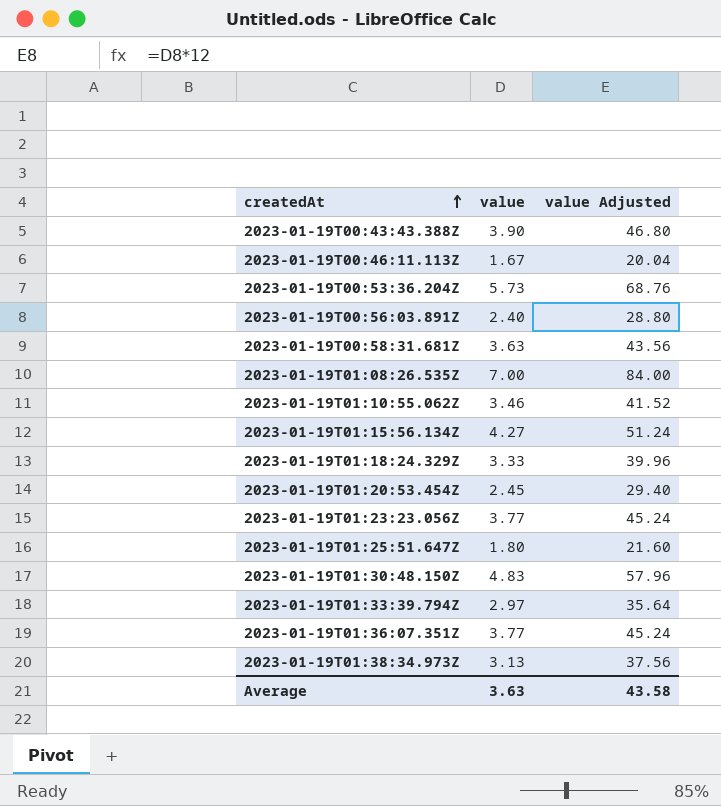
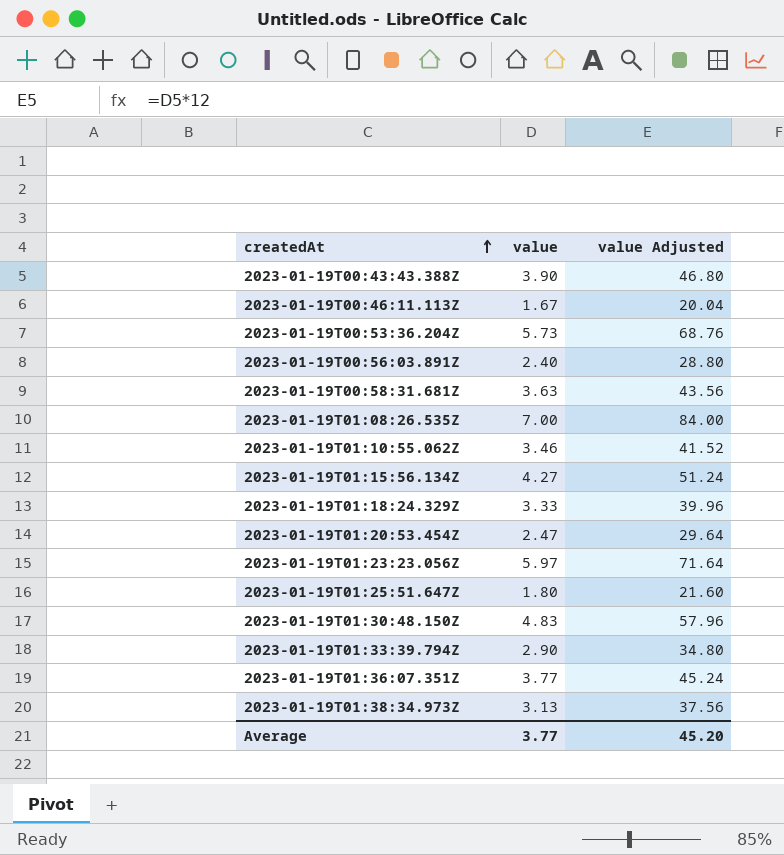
2023-01-19T01:20:53.454Z | value: 2.45 -> 2.47
2023-01-19T01:20:53.454Z | value Adjusted: 29.40 -> 29.64
2023-01-19T01:23:23.056Z | value: 3.77 -> 5.97
2023-01-19T01:23:23.056Z | value Adjusted: 45.24 -> 71.64
2023-01-19T01:33:39.794Z | value: 2.97 -> 2.90
2023-01-19T01:33:39.794Z | value Adjusted: 35.64 -> 34.80
Average | value: 3.63 -> 3.77
Average | value Adjusted: 43.58 -> 45.20

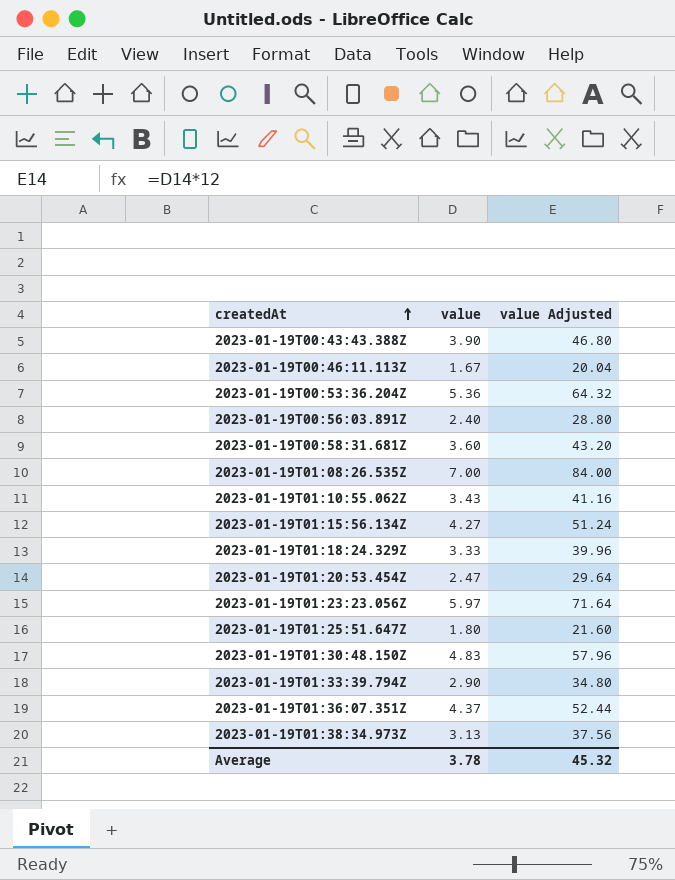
2023-01-19T00:53:36.204Z | value: 5.73 -> 5.36
2023-01-19T00:53:36.204Z | value Adjusted: 68.76 -> 64.32
2023-01-19T00:58:31.681Z | value: 3.63 -> 3.60
2023-01-19T00:58:31.681Z | value Adjusted: 43.56 -> 43.20
2023-01-19T01:10:55.062Z | value: 3.46 -> 3.43
2023-01-19T01:10:55.062Z | value Adjusted: 41.52 -> 41.16
2023-01-19T01:36:07.351Z | value: 3.77 -> 4.37
2023-01-19T01:36:07.351Z | value Adjusted: 45.24 -> 52.44
Average | value: 3.77 -> 3.78
Average | value Adjusted: 45.20 -> 45.32

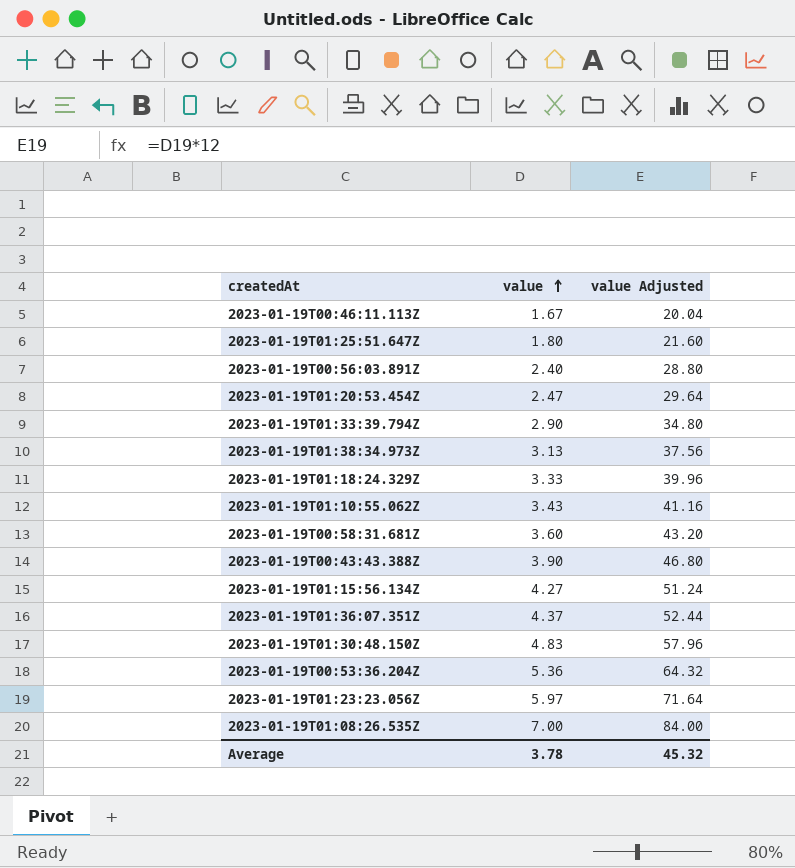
row order: createdAt ascending -> value ascending

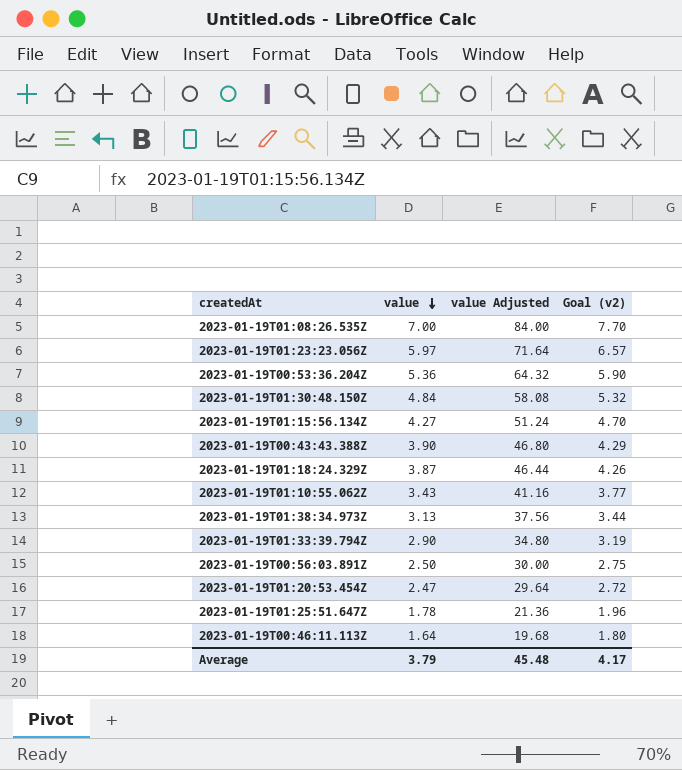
row order: value ascending -> value descending
column Goal (v2) | formula: none -> [value] * 1.1
row 2023-01-19T00:58:31.681Z: 3.60 | 43.20 -> none
row 2023-01-19T01:36:07.351Z: 4.37 | 52.44 -> none
2023-01-19T01:30:48.150Z | value: 4.83 -> 4.84
2023-01-19T01:30:48.150Z | value Adjusted: 57.96 -> 58.08
2023-01-19T01:18:24.329Z | value: 3.33 -> 3.87
2023-01-19T01:18:24.329Z | value Adjusted: 39.96 -> 46.44
2023-01-19T00:56:03.891Z | value: 2.40 -> 2.50
2023-01-19T00:56:03.891Z | value Adjusted: 28.80 -> 30.00
2023-01-19T01:25:51.647Z | value: 1.80 -> 1.78
2023-01-19T01:25:51.647Z | value Adjusted: 21.60 -> 21.36
2023-01-19T00:46:11.113Z | value: 1.67 -> 1.64
2023-01-19T00:46:11.113Z | value Adjusted: 20.04 -> 19.68
Average | value: 3.78 -> 3.79
Average | value Adjusted: 45.32 -> 45.48

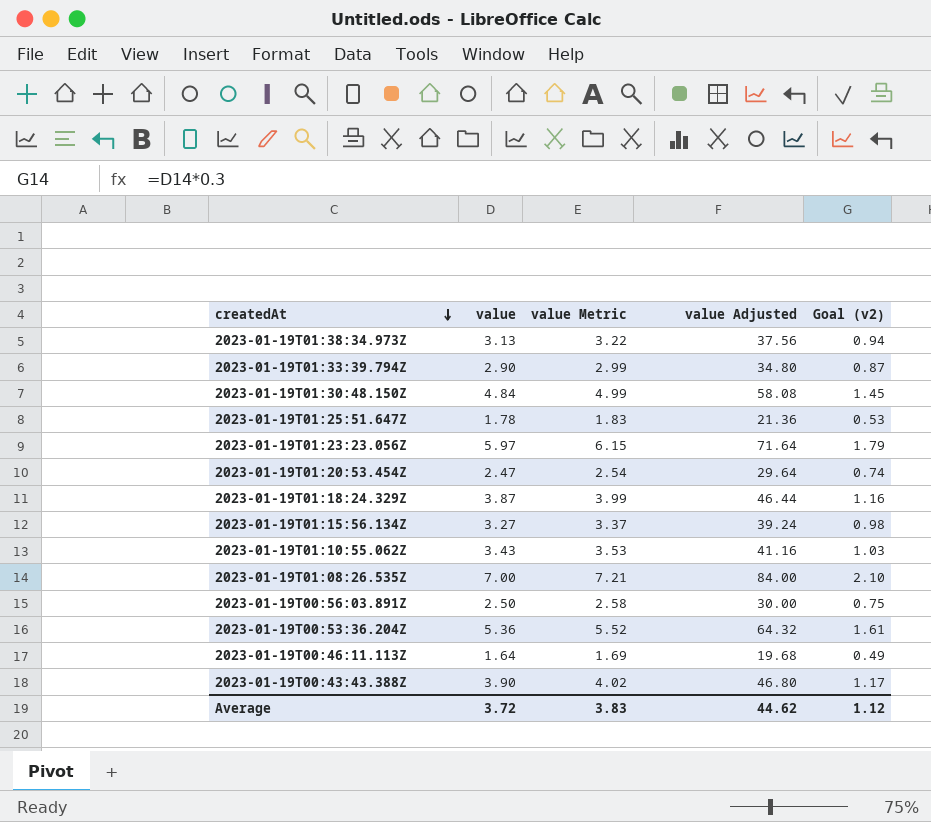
row order: value descending -> createdAt descending
column value Metric | formula: none -> [value] * 1.03
column Goal (v2) | formula: [value] * 1.1 -> [value] * 0.3
2023-01-19T01:15:56.134Z | value: 4.27 -> 3.27
2023-01-19T01:15:56.134Z | value Adjusted: 51.24 -> 39.24
Average | value: 3.79 -> 3.72
Average | value Adjusted: 45.48 -> 44.62
Average | Goal (v2): 4.17 -> 1.12

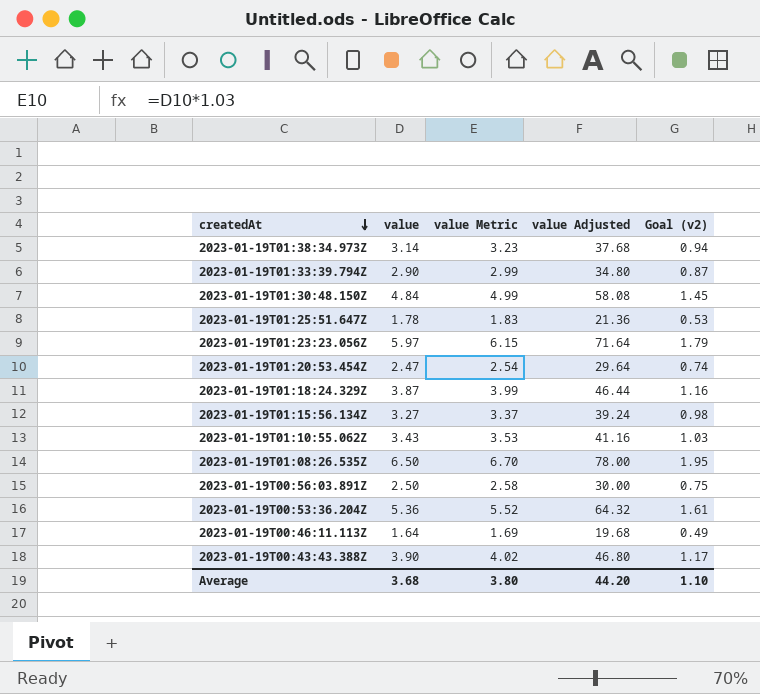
2023-01-19T01:38:34.973Z | value: 3.13 -> 3.14
2023-01-19T01:38:34.973Z | value Metric: 3.22 -> 3.23
2023-01-19T01:38:34.973Z | value Adjusted: 37.56 -> 37.68
2023-01-19T01:08:26.535Z | value: 7.00 -> 6.50
2023-01-19T01:08:26.535Z | value Metric: 7.21 -> 6.70
2023-01-19T01:08:26.535Z | value Adjusted: 84.00 -> 78.00
2023-01-19T01:08:26.535Z | Goal (v2): 2.10 -> 1.95
Average | value: 3.72 -> 3.68
Average | value Metric: 3.83 -> 3.80
Average | value Adjusted: 44.62 -> 44.20
Average | Goal (v2): 1.12 -> 1.10

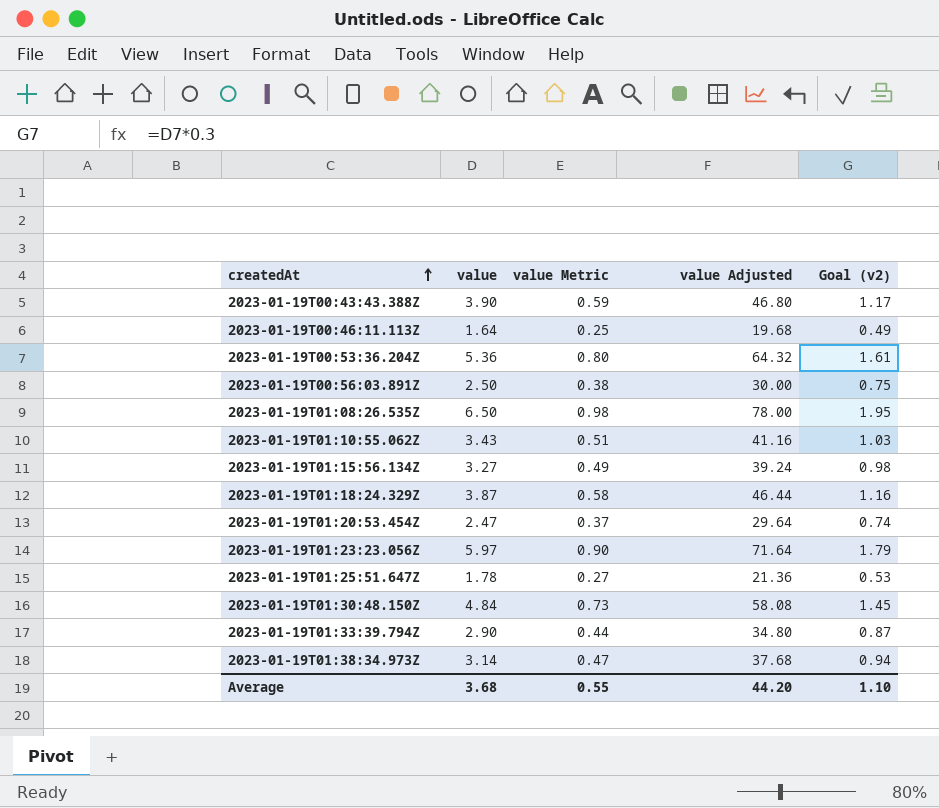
row order: createdAt descending -> createdAt ascending
column value Metric | formula: [value] * 1.03 -> [value] * 0.15
Average | value Metric: 3.80 -> 0.55

